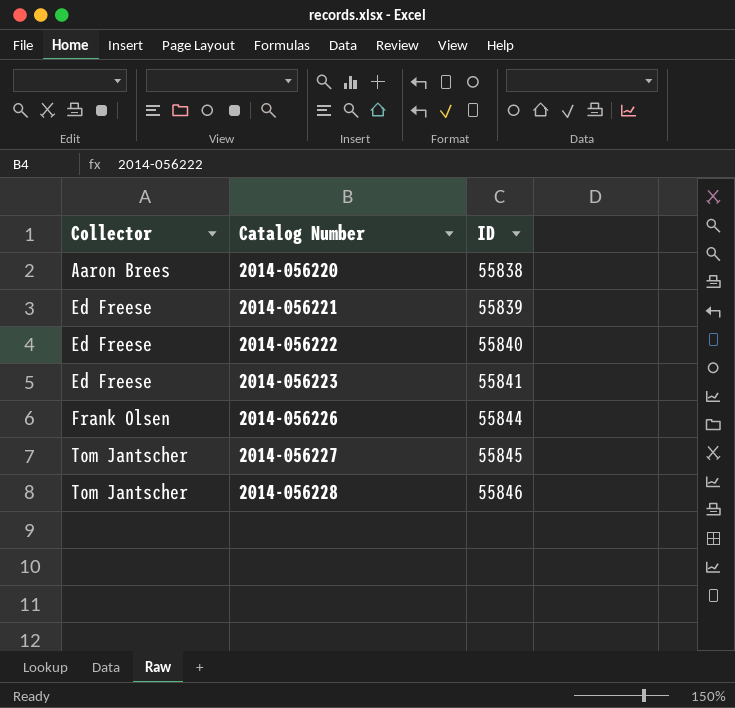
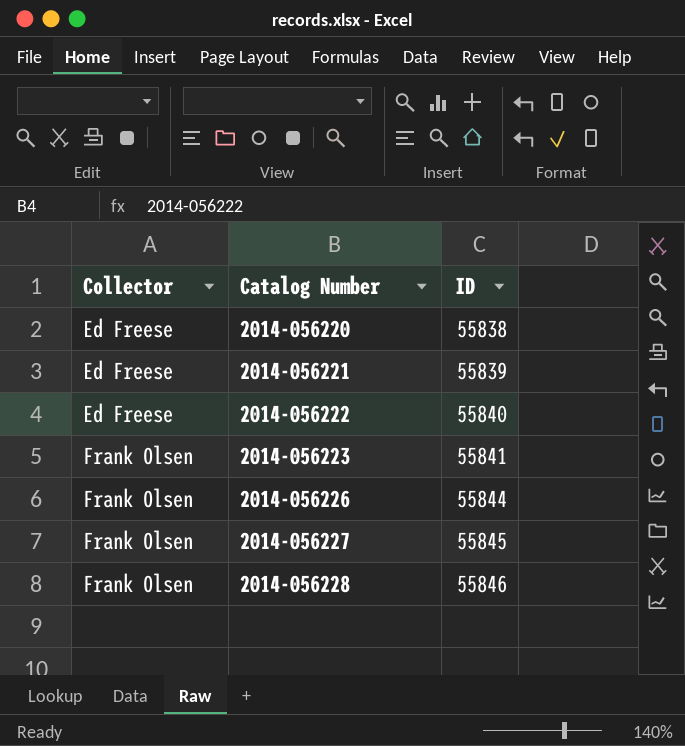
2014-056220 | Collector: Aaron Brees -> Ed Freese
2014-056223 | Collector: Ed Freese -> Frank Olsen
2014-056227 | Collector: Tom Jantscher -> Frank Olsen
2014-056228 | Collector: Tom Jantscher -> Frank Olsen

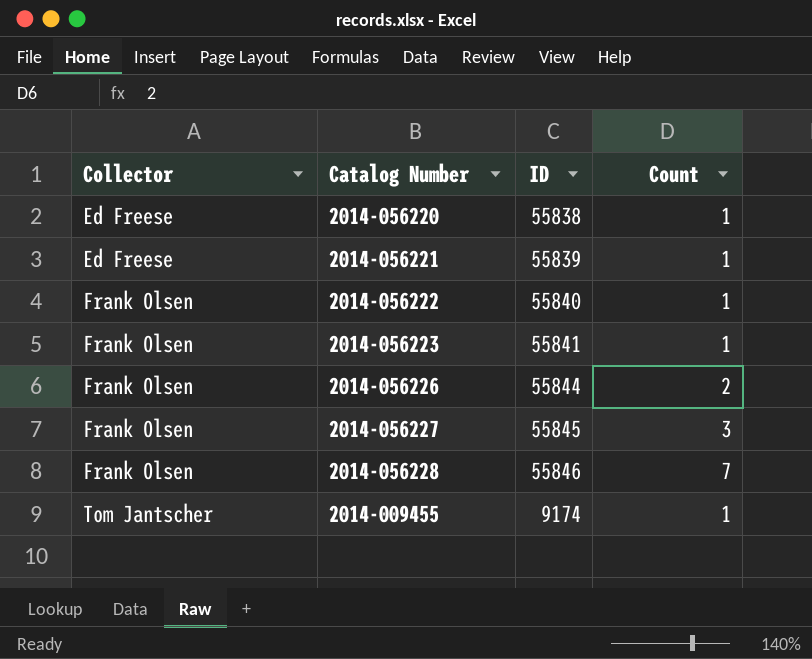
column Count | position: none -> 4
2014-056222 | Collector: Ed Freese -> Frank Olsen
row 2014-009455: none -> Tom Jantscher | 9174 | 1

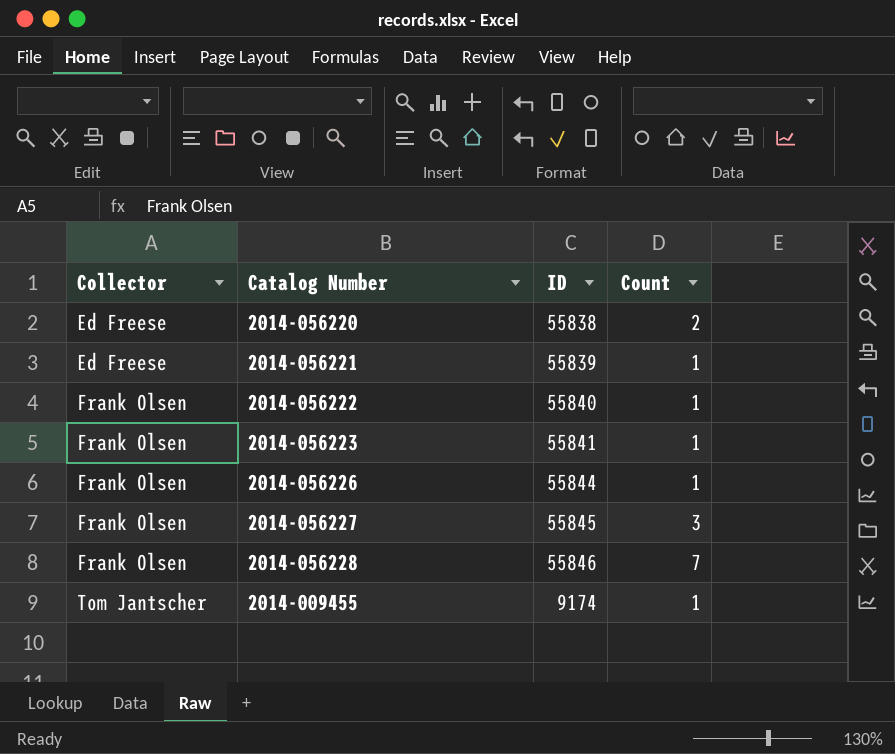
2014-056220 | Count: 1 -> 2
2014-056226 | Count: 2 -> 1

